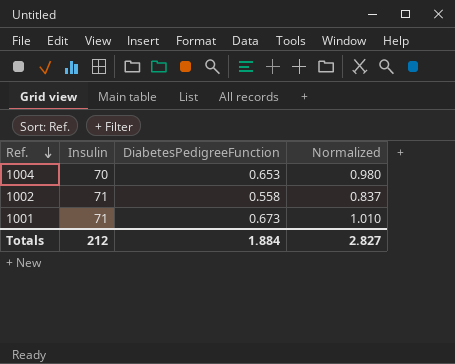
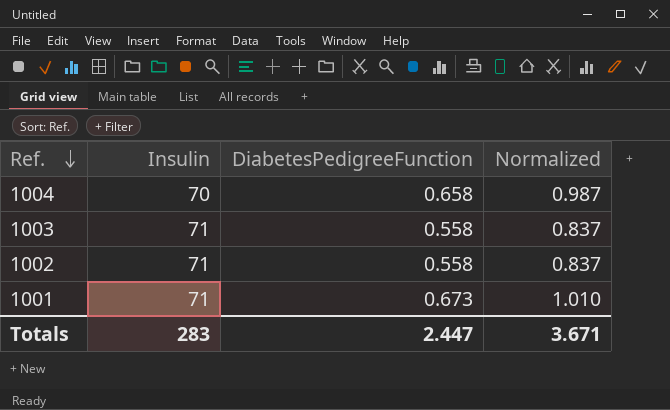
1004 | DiabetesPedigreeFunction: 0.653 -> 0.658
1004 | Normalized: 0.980 -> 0.987
row 1003: none -> 71 | 0.558 | 0.837
Totals | Insulin: 212 -> 283
Totals | DiabetesPedigreeFunction: 1.884 -> 2.447
Totals | Normalized: 2.827 -> 3.671

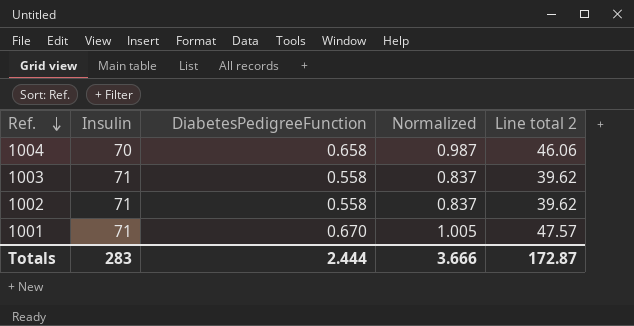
column Line total 2 | formula: none -> [Insulin] * [DiabetesPedigreeFunction]
1001 | DiabetesPedigreeFunction: 0.673 -> 0.670
1001 | Normalized: 1.010 -> 1.005
Totals | DiabetesPedigreeFunction: 2.447 -> 2.444
Totals | Normalized: 3.671 -> 3.666

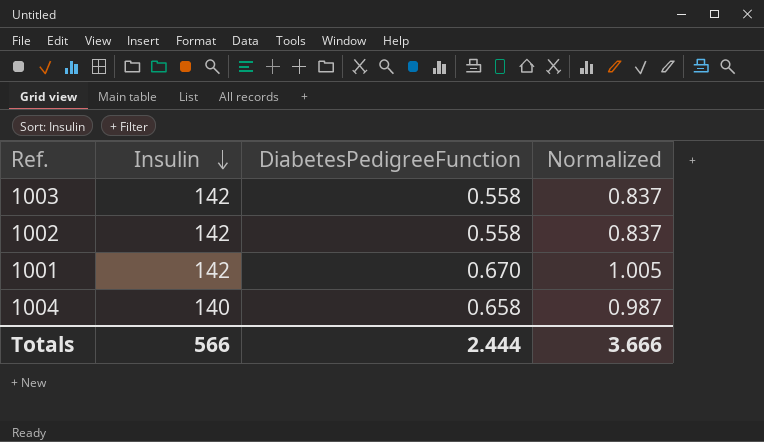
row order: Ref. descending -> Insulin descending
column Line total 2 | formula: [Insulin] * [DiabetesPedigreeFunction] -> none
1003 | Insulin: 71 -> 142
1002 | Insulin: 71 -> 142
1001 | Insulin: 71 -> 142
1004 | Insulin: 70 -> 140
Totals | Insulin: 283 -> 566

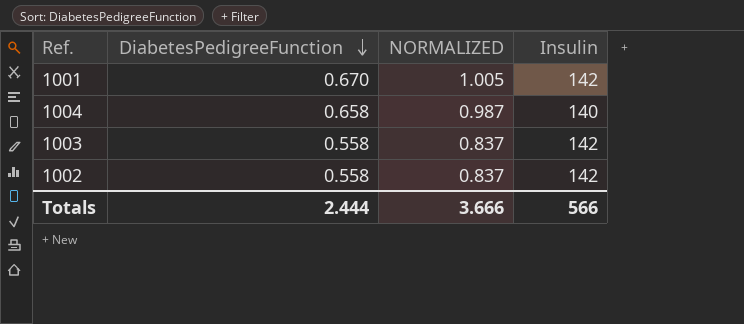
row order: Insulin descending -> DiabetesPedigreeFunction descending
column name: Normalized -> NORMALIZED
column Insulin | position: 2 -> 4

